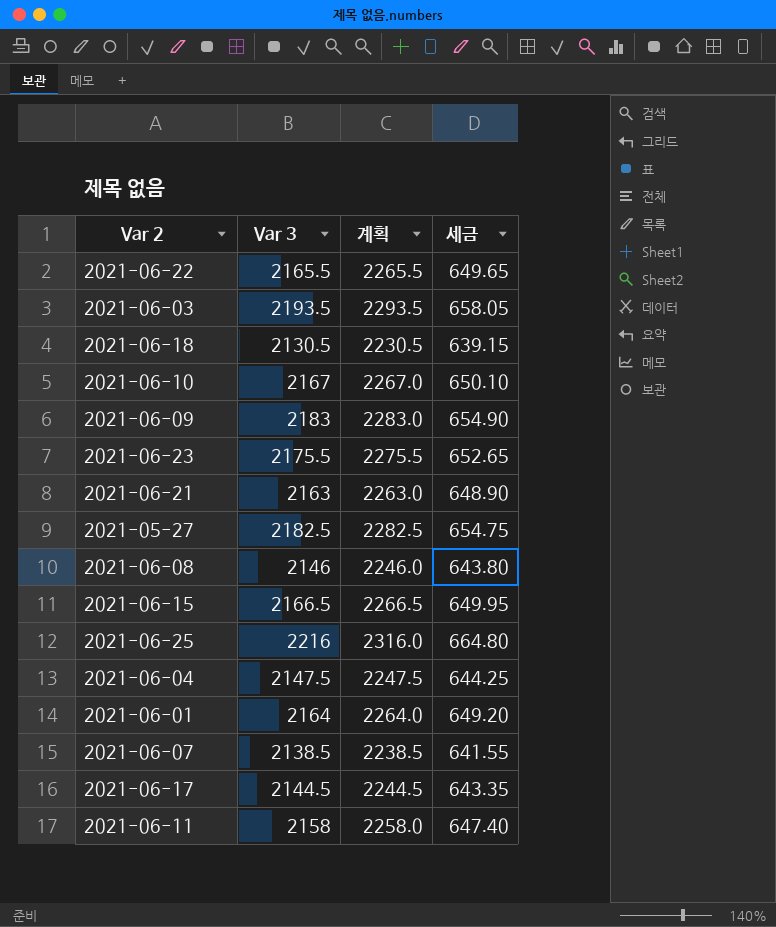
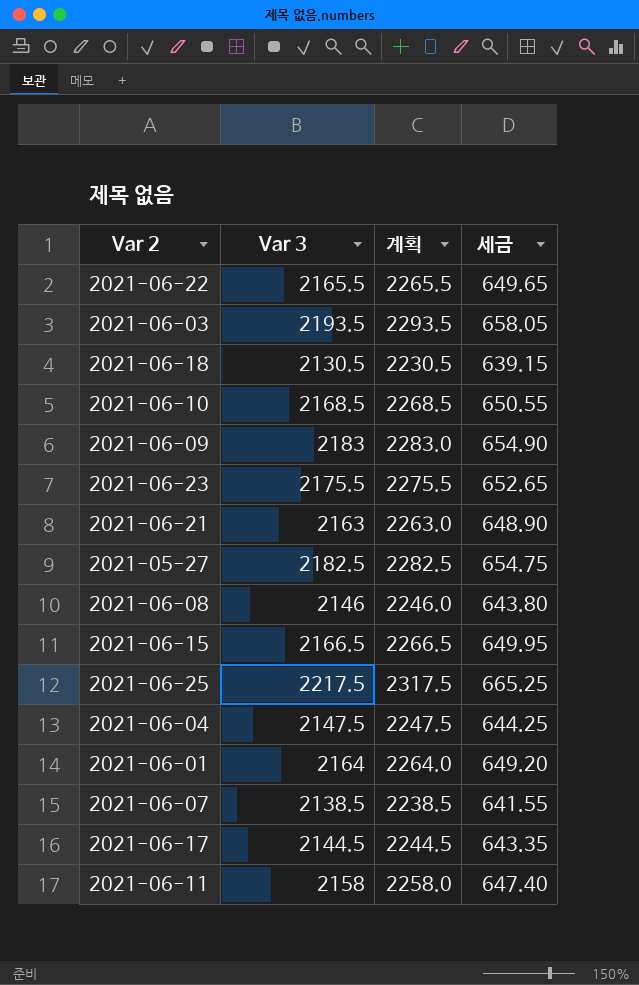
2021-06-10 | Var 3: 2167 -> 2168.5
2021-06-10 | 계획: 2267.0 -> 2268.5
2021-06-10 | 세금: 650.10 -> 650.55
2021-06-25 | Var 3: 2216 -> 2217.5
2021-06-25 | 계획: 2316.0 -> 2317.5
2021-06-25 | 세금: 664.80 -> 665.25

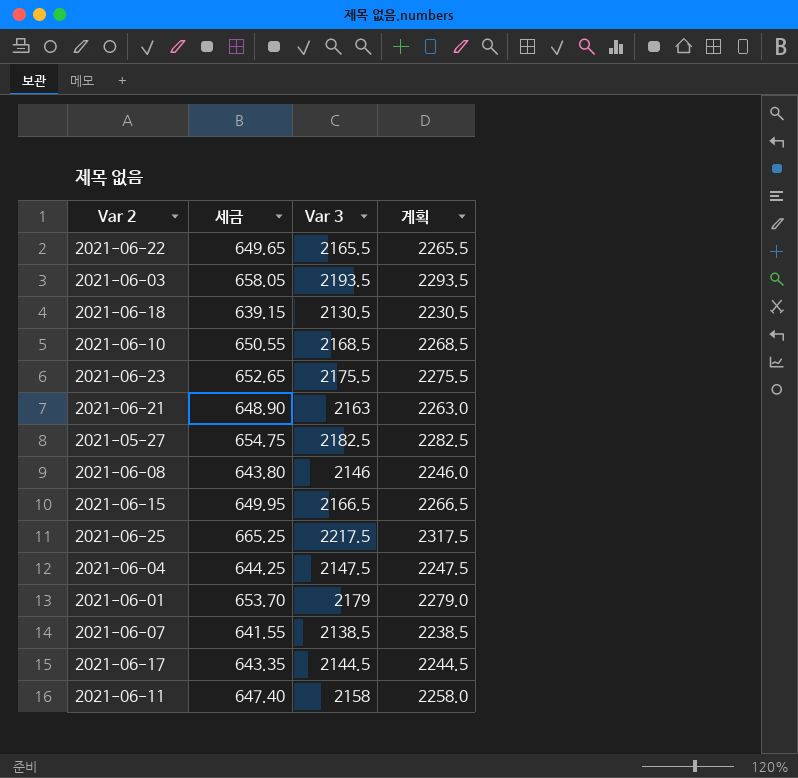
column 세금 | position: 4 -> 2
row 2021-06-09: 2183 | 2283.0 | 654.90 -> none
2021-06-01 | 세금: 649.20 -> 653.70
2021-06-01 | Var 3: 2164 -> 2179
2021-06-01 | 계획: 2264.0 -> 2279.0

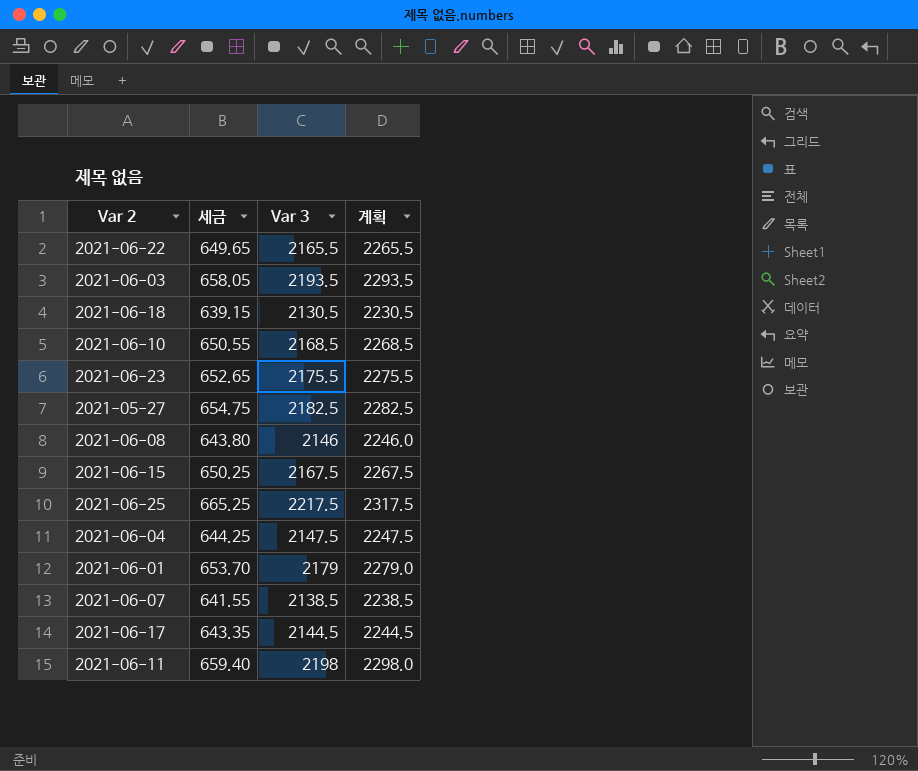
row 2021-06-21: 648.90 | 2163 | 2263.0 -> none
2021-06-15 | 세금: 649.95 -> 650.25
2021-06-15 | Var 3: 2166.5 -> 2167.5
2021-06-15 | 계획: 2266.5 -> 2267.5
2021-06-11 | 세금: 647.40 -> 659.40
2021-06-11 | Var 3: 2158 -> 2198
2021-06-11 | 계획: 2258.0 -> 2298.0

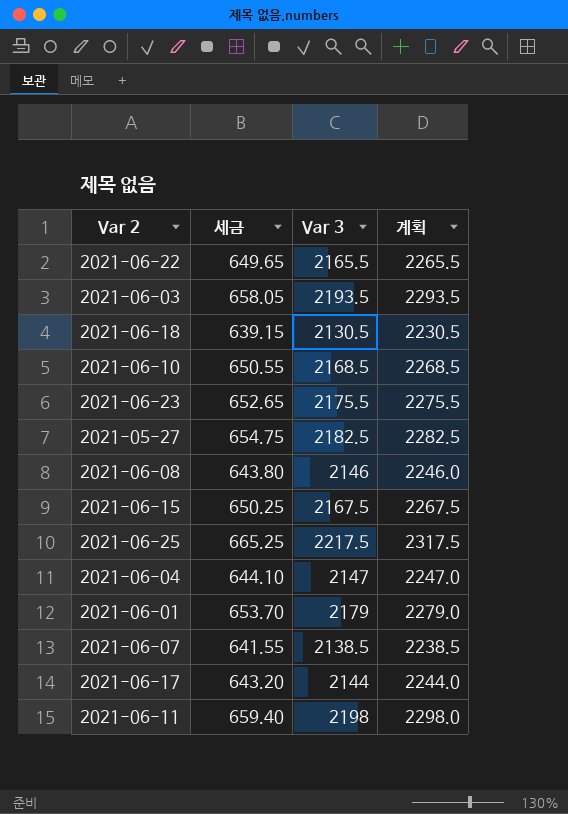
2021-06-04 | 세금: 644.25 -> 644.10
2021-06-04 | Var 3: 2147.5 -> 2147
2021-06-04 | 계획: 2247.5 -> 2247.0
2021-06-17 | 세금: 643.35 -> 643.20
2021-06-17 | Var 3: 2144.5 -> 2144
2021-06-17 | 계획: 2244.5 -> 2244.0

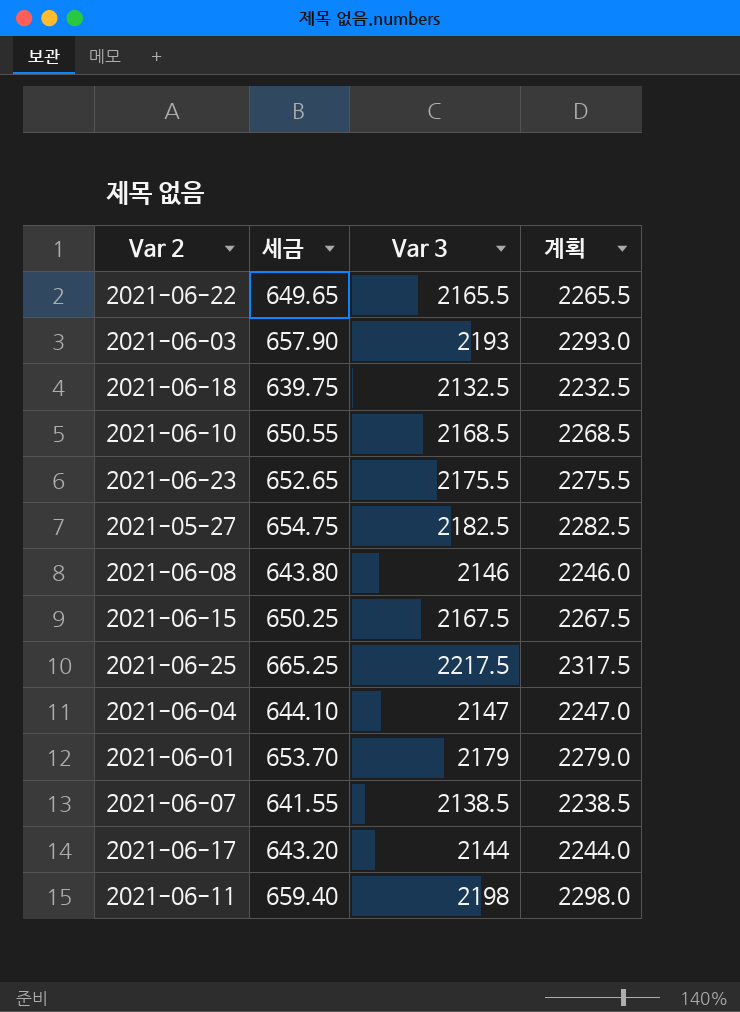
2021-06-03 | 세금: 658.05 -> 657.90
2021-06-03 | Var 3: 2193.5 -> 2193
2021-06-03 | 계획: 2293.5 -> 2293.0
2021-06-18 | 세금: 639.15 -> 639.75
2021-06-18 | Var 3: 2130.5 -> 2132.5
2021-06-18 | 계획: 2230.5 -> 2232.5

